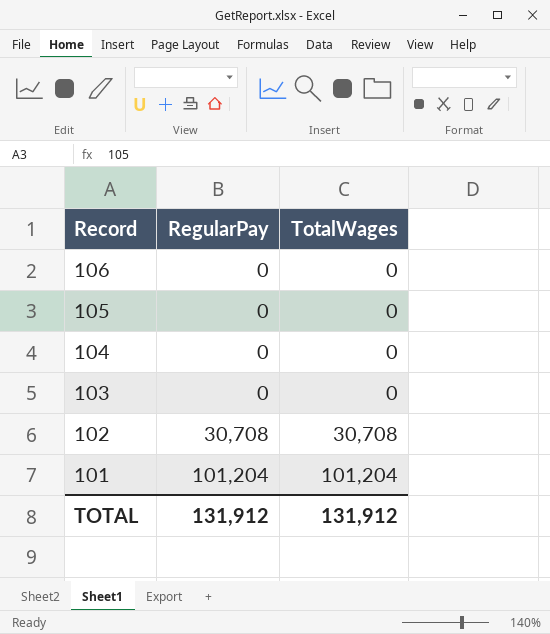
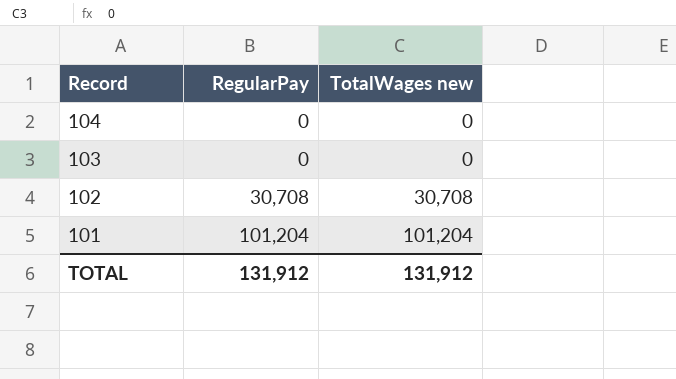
column name: TotalWages -> TotalWages new
row 106: 0 | 0 -> none
row 105: 0 | 0 -> none

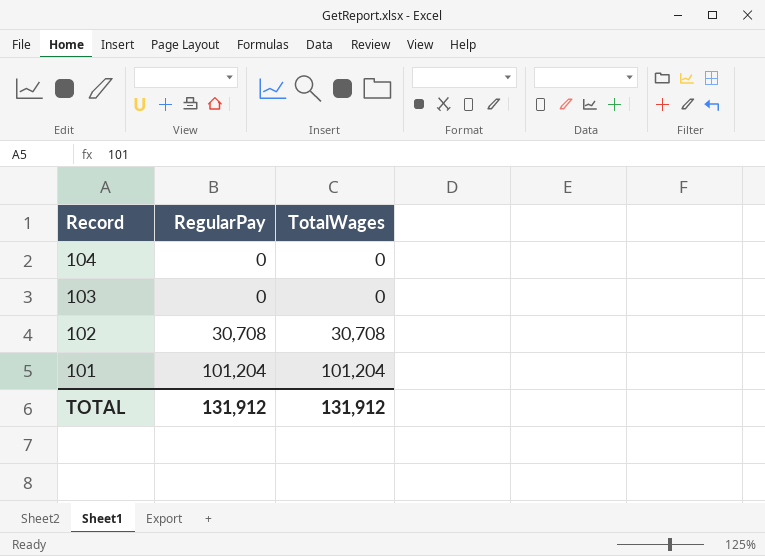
column name: TotalWages new -> TotalWages

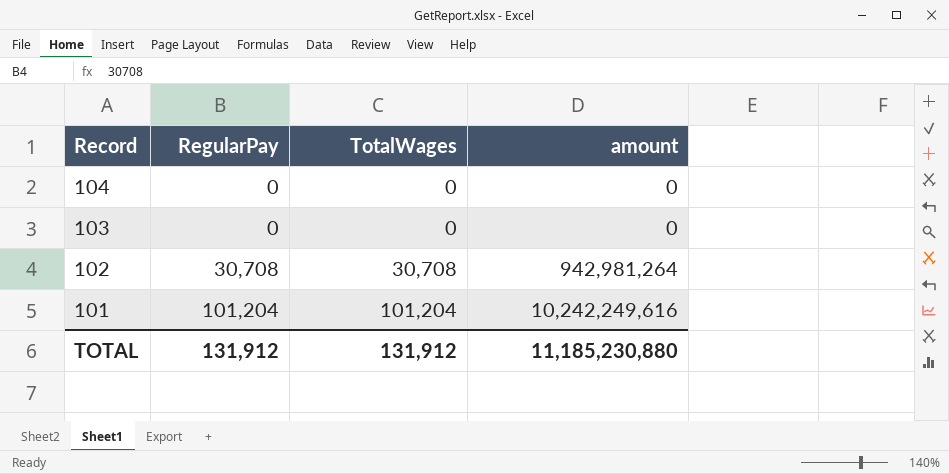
column amount | formula: none -> [RegularPay] * [TotalWages]

